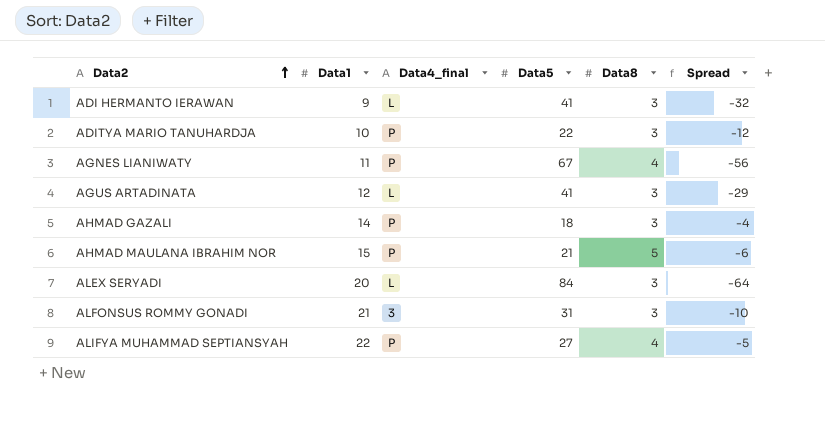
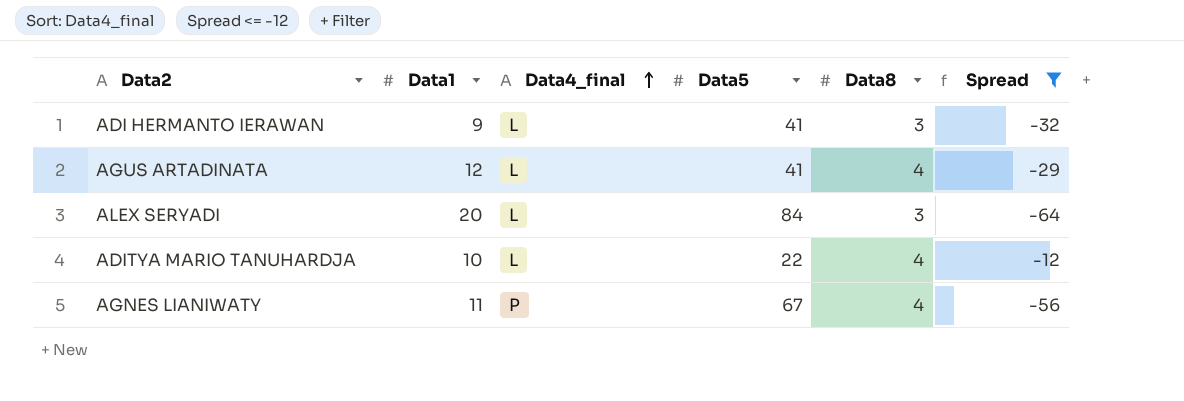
filter: none -> Spread <= -12
row order: Data2 ascending -> Data4_final ascending
AGUS ARTADINATA | Data8: 3 -> 4
ADITYA MARIO TANUHARDJA | Data4_final: P -> L
ADITYA MARIO TANUHARDJA | Data8: 3 -> 4

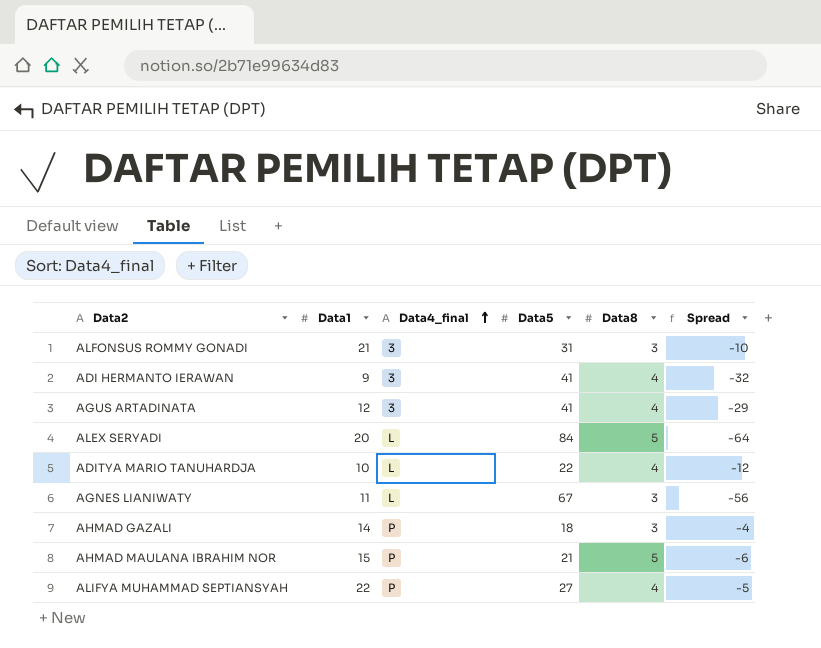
filter: Spread <= -12 -> none
ADI HERMANTO IERAWAN | Data4_final: L -> 3
ADI HERMANTO IERAWAN | Data8: 3 -> 4
AGUS ARTADINATA | Data4_final: L -> 3
ALEX SERYADI | Data8: 3 -> 5
AGNES LIANIWATY | Data4_final: P -> L
AGNES LIANIWATY | Data8: 4 -> 3

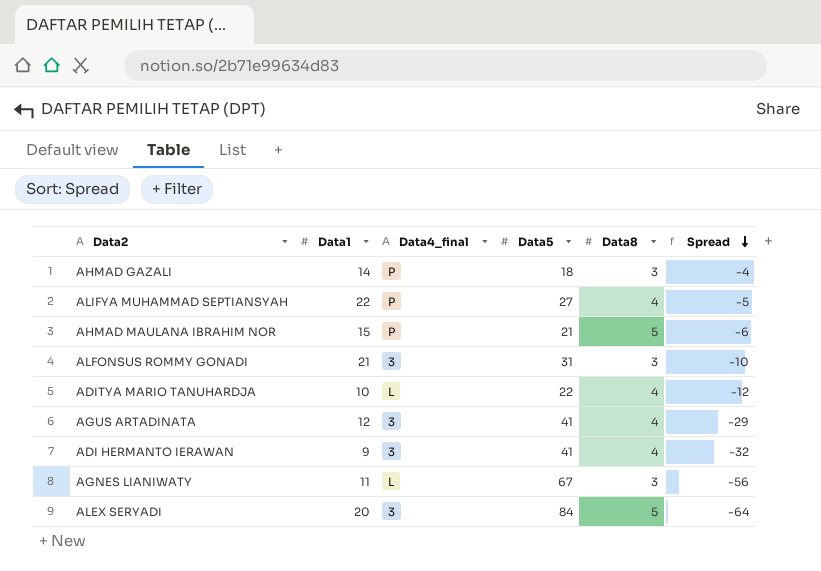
row order: Data4_final ascending -> Spread descending
ALEX SERYADI | Data4_final: L -> 3

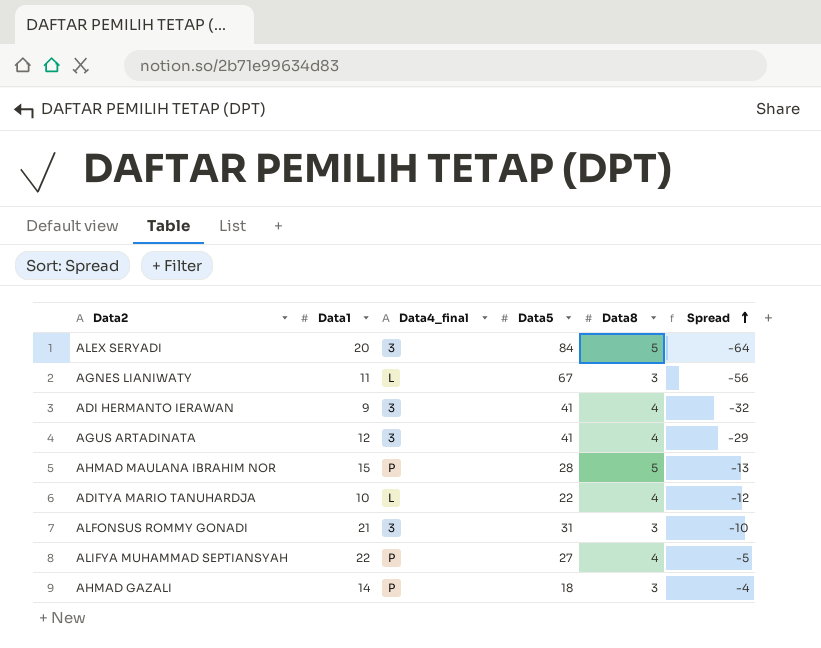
row order: Spread descending -> Spread ascending
AHMAD MAULANA IBRAHIM NOR | Data5: 21 -> 28
AHMAD MAULANA IBRAHIM NOR | Spread: -6 -> -13

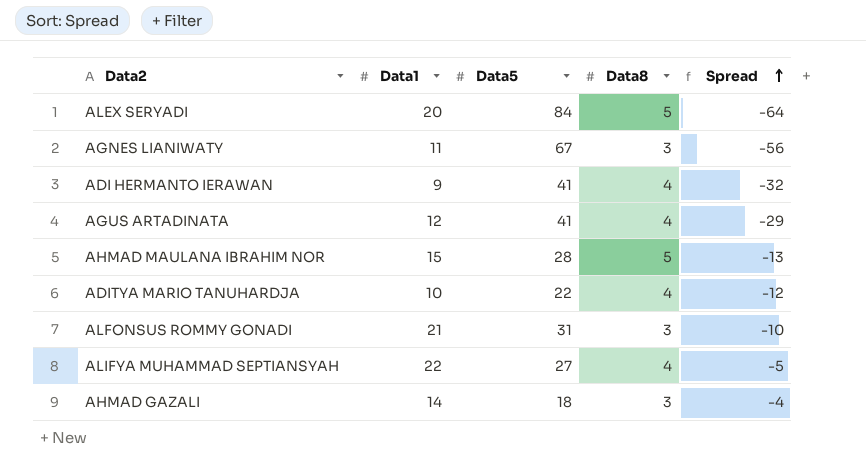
column Data4_final | position: 3 -> none

